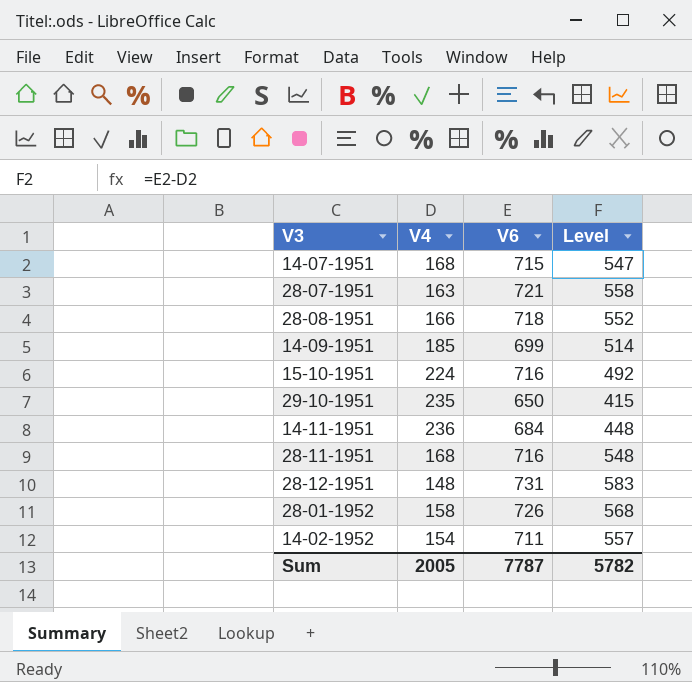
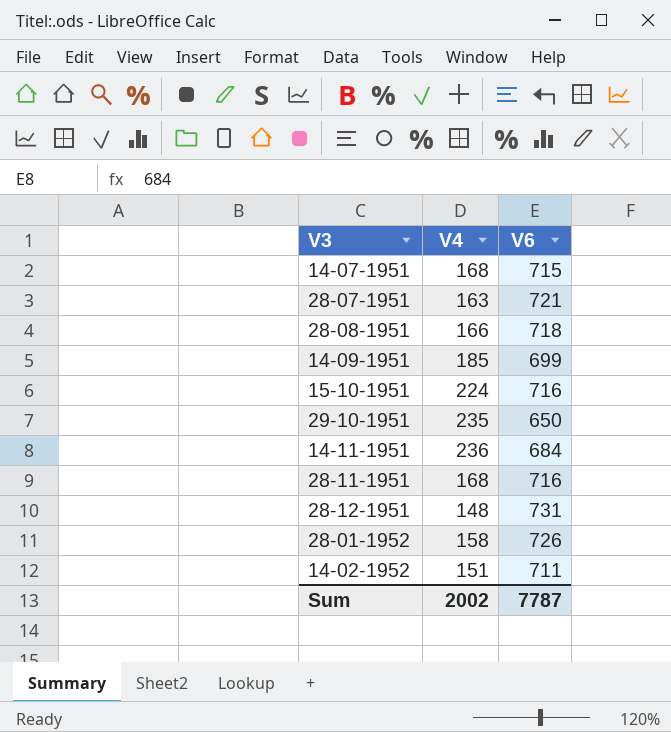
column Level | formula: [V6] - [V4] -> none
14-02-1952 | V4: 154 -> 151
Sum | V4: 2005 -> 2002

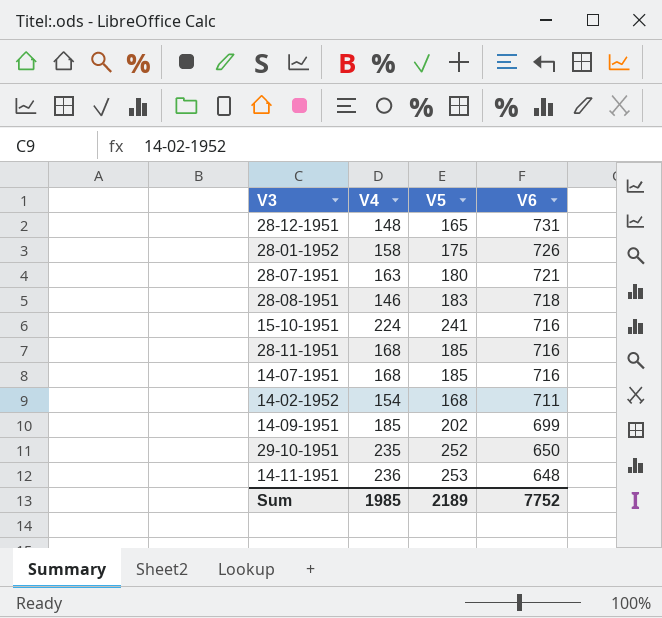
row order: V3 ascending -> V6 descending
column V5 | position: none -> 3
28-08-1951 | V4: 166 -> 146
14-07-1951 | V6: 715 -> 716
14-02-1952 | V4: 151 -> 154
14-11-1951 | V6: 684 -> 648
Sum | V4: 2002 -> 1985
Sum | V6: 7787 -> 7752

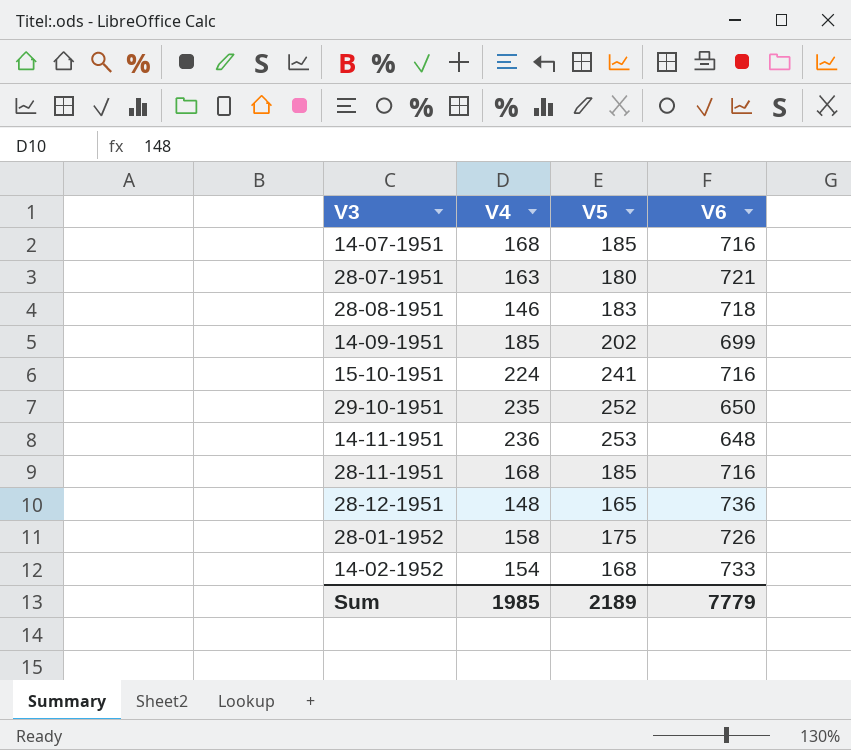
row order: V6 descending -> V3 ascending
28-12-1951 | V6: 731 -> 736
14-02-1952 | V6: 711 -> 733
Sum | V6: 7752 -> 7779

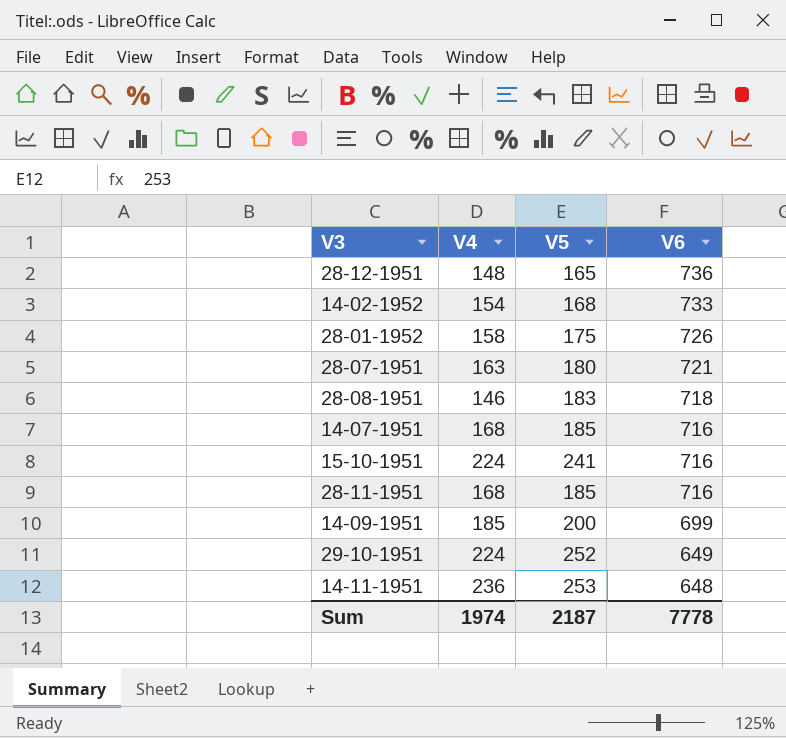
row order: V3 ascending -> V6 descending
14-09-1951 | V5: 202 -> 200
29-10-1951 | V4: 235 -> 224
29-10-1951 | V6: 650 -> 649
Sum | V4: 1985 -> 1974
Sum | V5: 2189 -> 2187
Sum | V6: 7779 -> 7778

